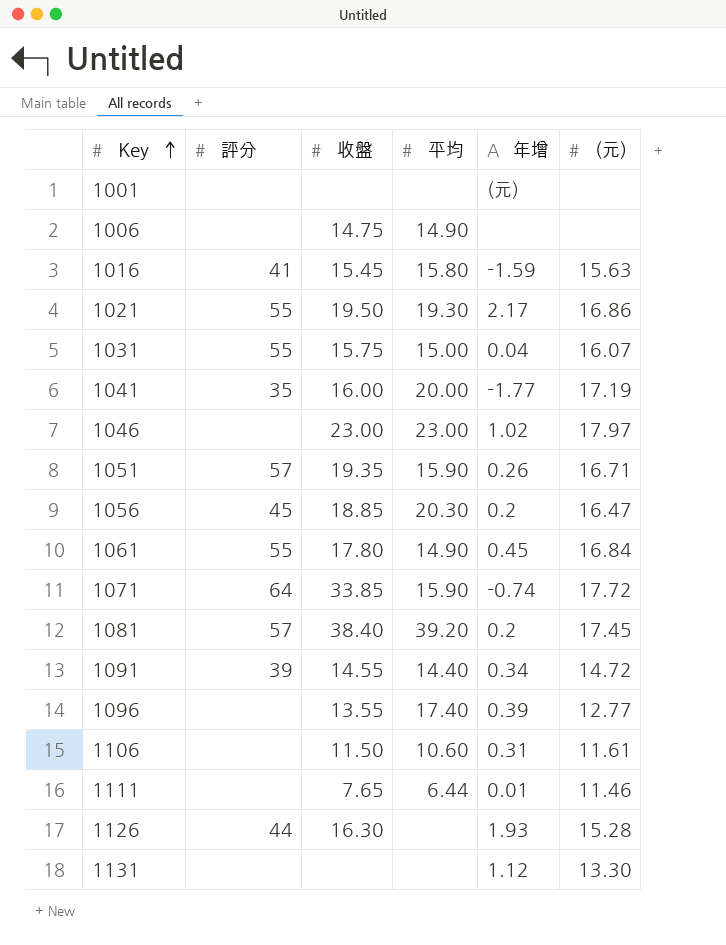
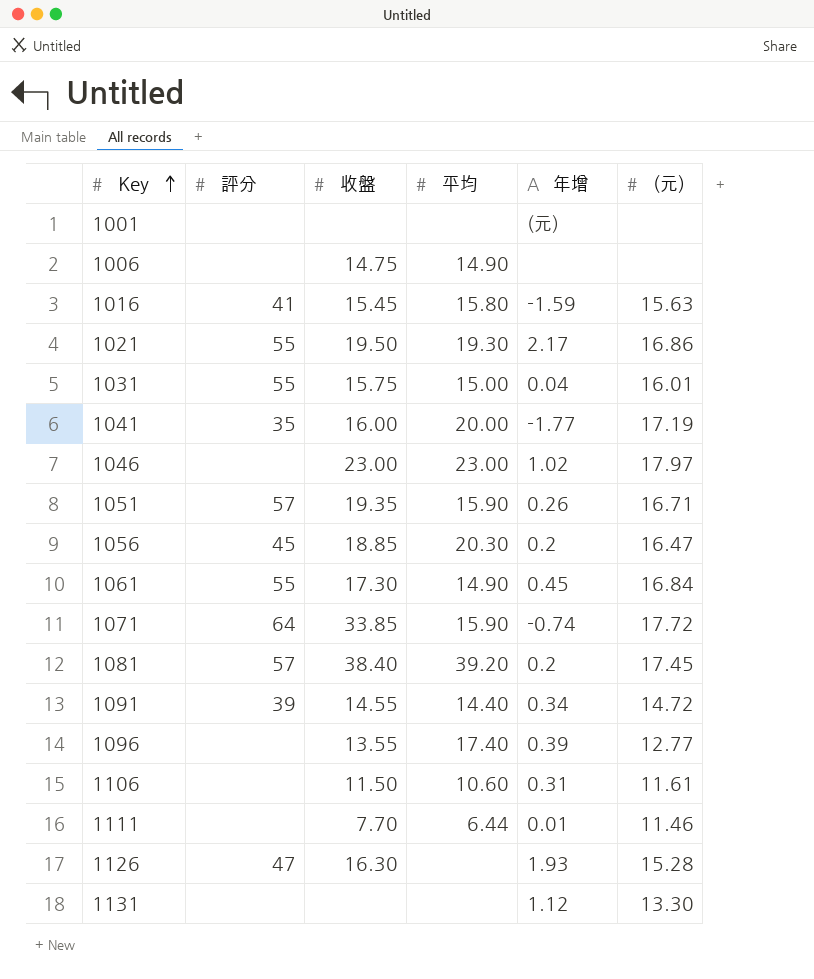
1031 | (元): 16.07 -> 16.01
1061 | 收盤: 17.80 -> 17.30
1111 | 收盤: 7.65 -> 7.70
1126 | 評分: 44 -> 47

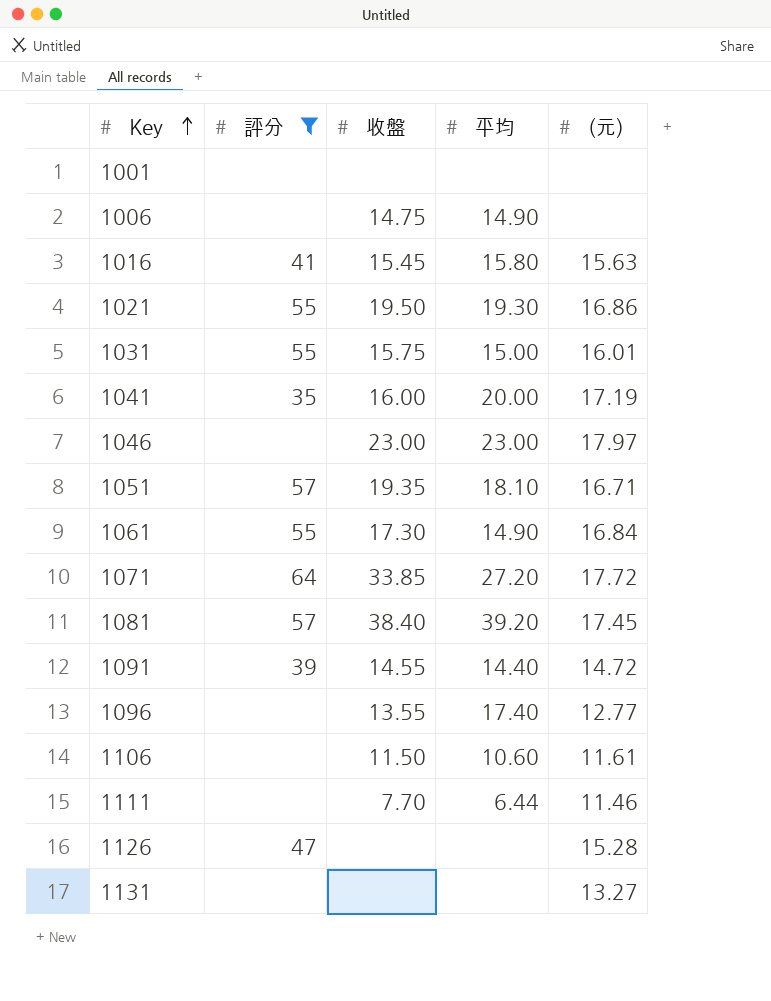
filter: none -> 評分 != 45
column 年增 | position: 5 -> none
1051 | 平均: 15.90 -> 18.10
1071 | 平均: 15.90 -> 27.20
1126 | 收盤: 16.30 -> none
1131 | (元): 13.30 -> 13.27

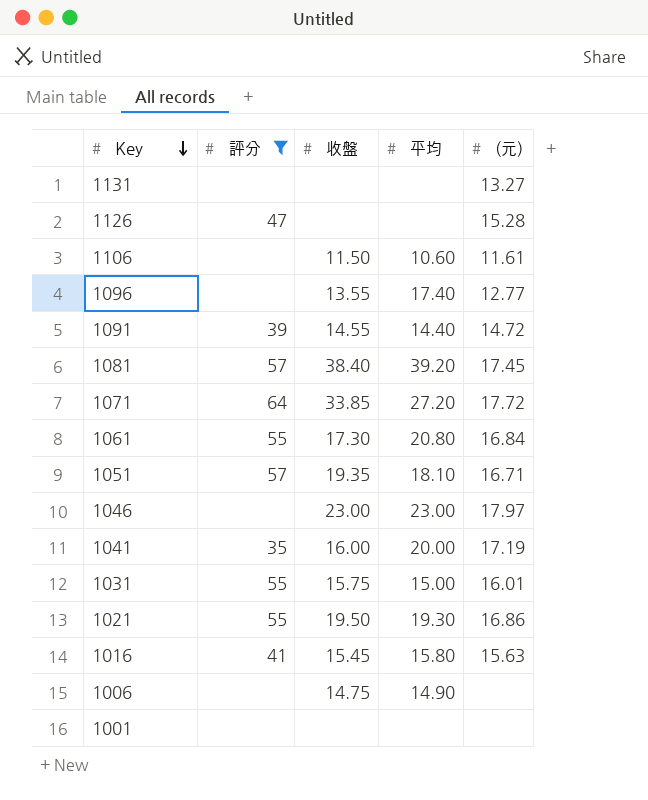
row order: Key ascending -> Key descending
row 1111: none | 7.70 | 6.44 | 11.46 -> none
1061 | 平均: 14.90 -> 20.80

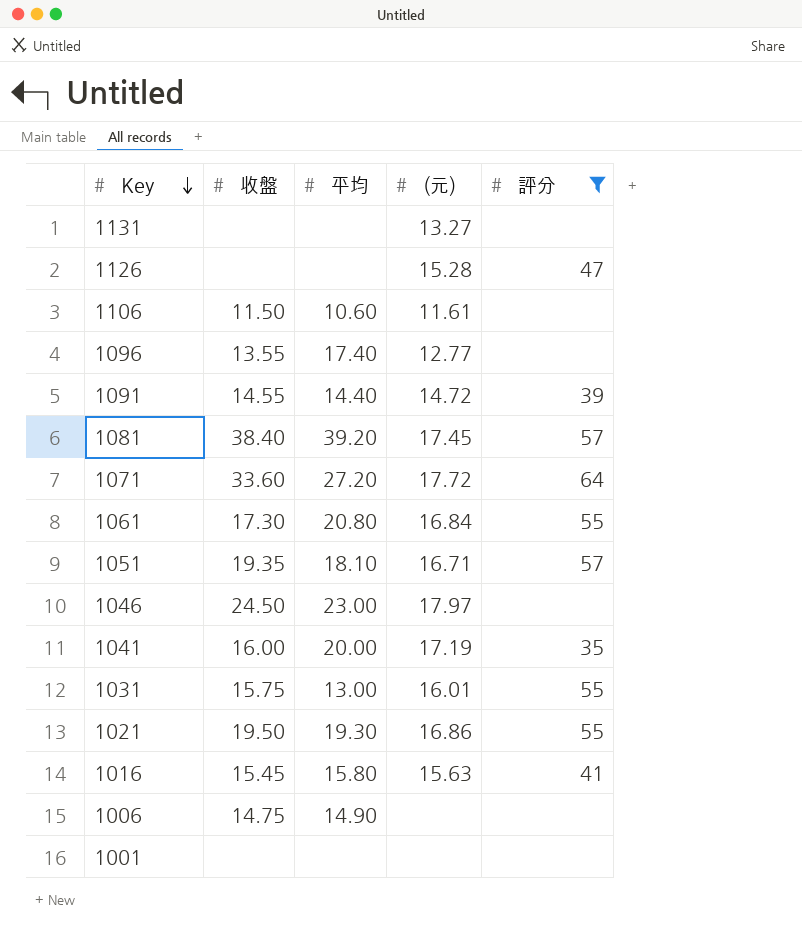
column 評分 | position: 2 -> 5
1071 | 收盤: 33.85 -> 33.60
1046 | 收盤: 23.00 -> 24.50
1031 | 平均: 15.00 -> 13.00

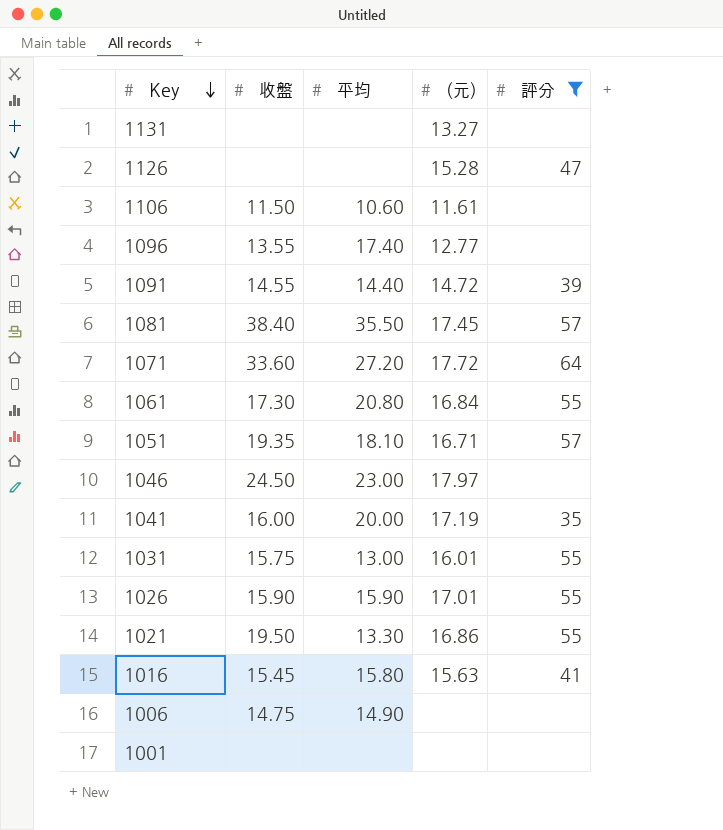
1081 | 平均: 39.20 -> 35.50
row 1026: none -> 15.90 | 15.90 | 17.01 | 55
1021 | 平均: 19.30 -> 13.30

